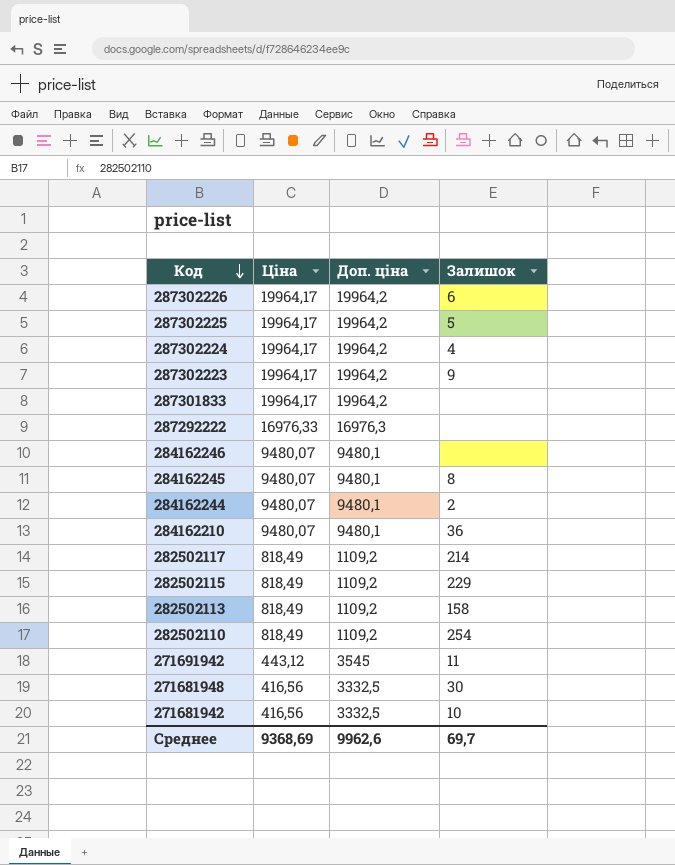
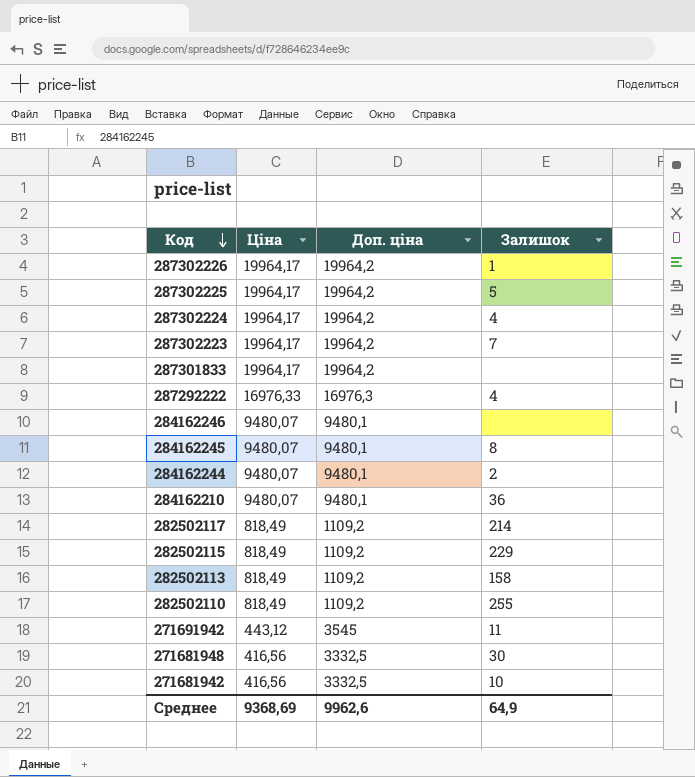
287302226 | Залишок: 6 -> 1
287302223 | Залишок: 9 -> 7
287292222 | Залишок: none -> 4
282502110 | Залишок: 254 -> 255
Среднее | Залишок: 69,7 -> 64,9

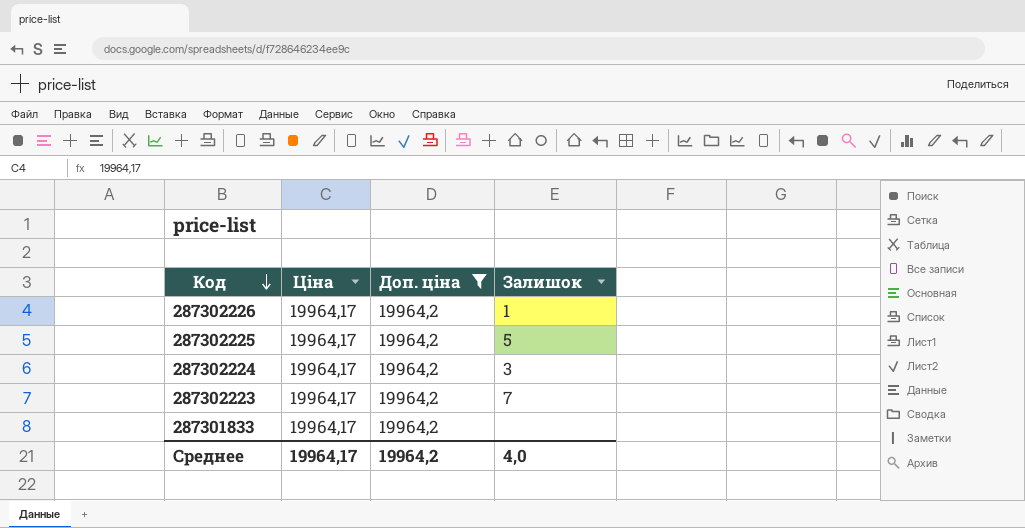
filter: none -> Доп. ціна = 19964,2
287302224 | Залишок: 4 -> 3
Среднее | Ціна: 9368,69 -> 19964,17
Среднее | Доп. ціна: 9962,6 -> 19964,2
Среднее | Залишок: 64,9 -> 4,0

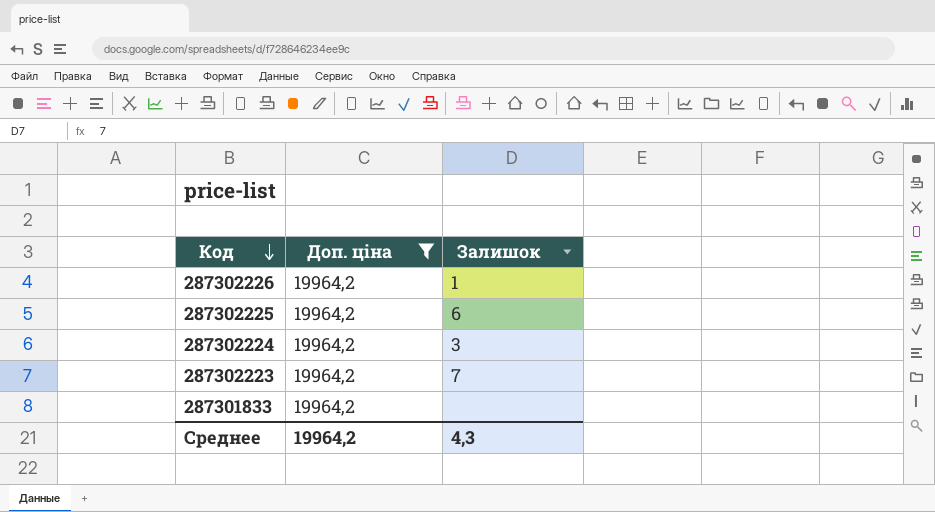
column Ціна | position: 2 -> none
287302225 | Залишок: 5 -> 6
Среднее | Залишок: 4,0 -> 4,3

